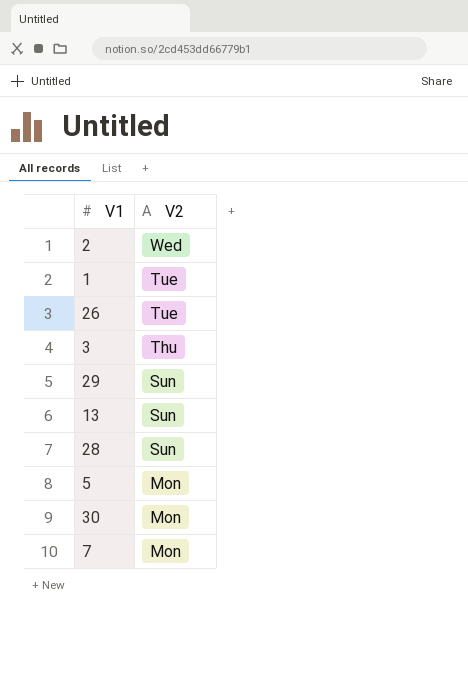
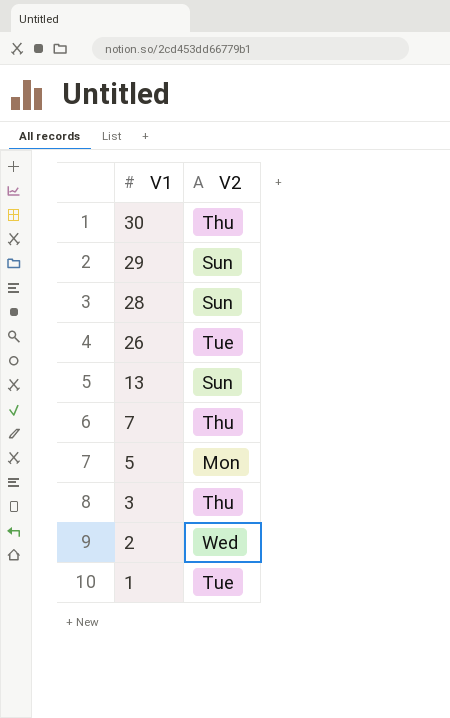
row order: V2 descending -> V1 descending
30 | V2: Mon -> Thu
7 | V2: Mon -> Thu

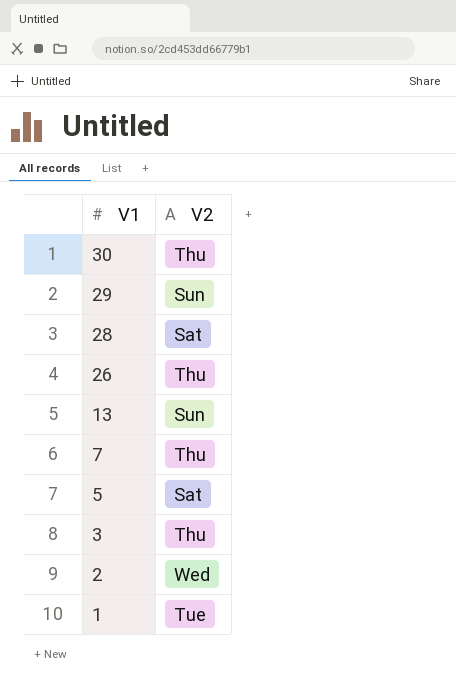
28 | V2: Sun -> Sat
26 | V2: Tue -> Thu
5 | V2: Mon -> Sat

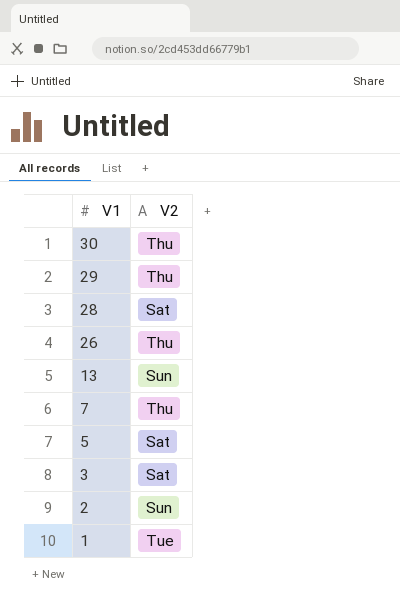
29 | V2: Sun -> Thu
3 | V2: Thu -> Sat
2 | V2: Wed -> Sun

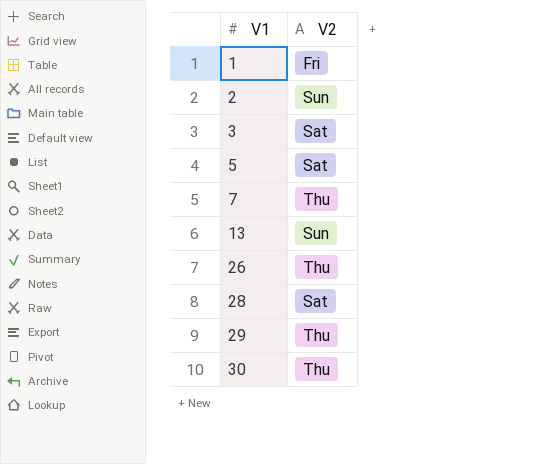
row order: V1 descending -> V1 ascending
1 | V2: Tue -> Fri

